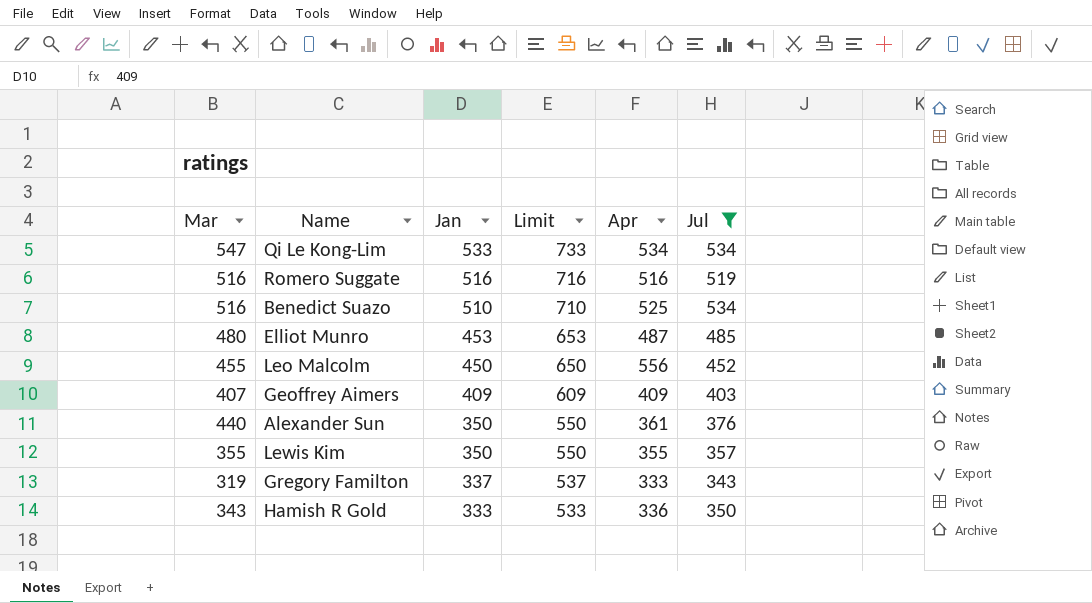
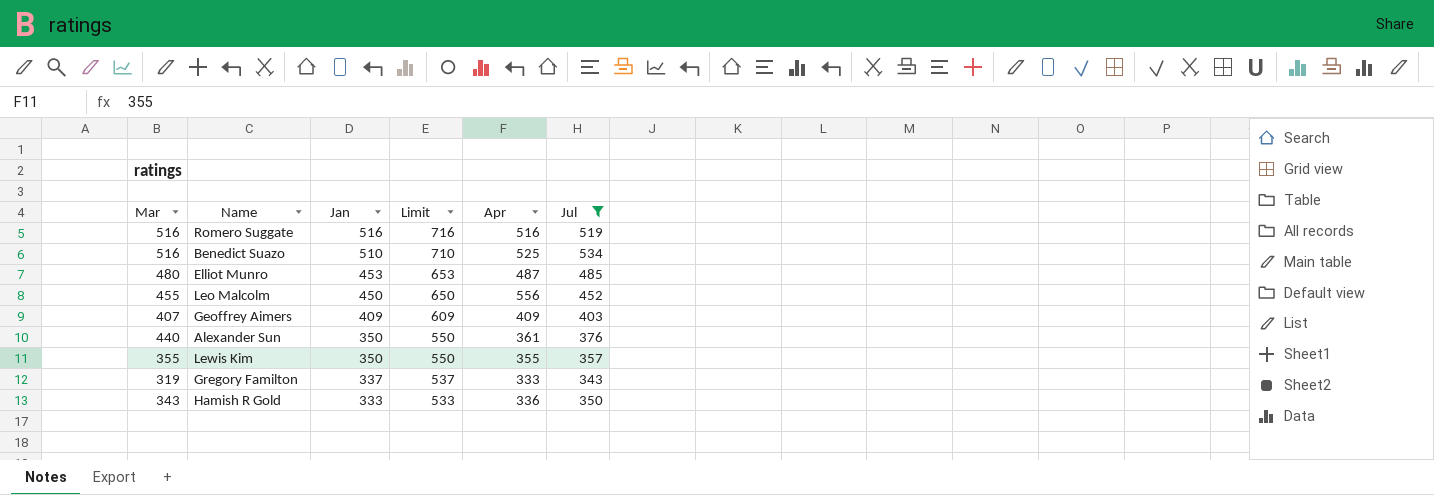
row Qi Le Kong-Lim: 547 | 533 | 733 | 534 | 534 -> none

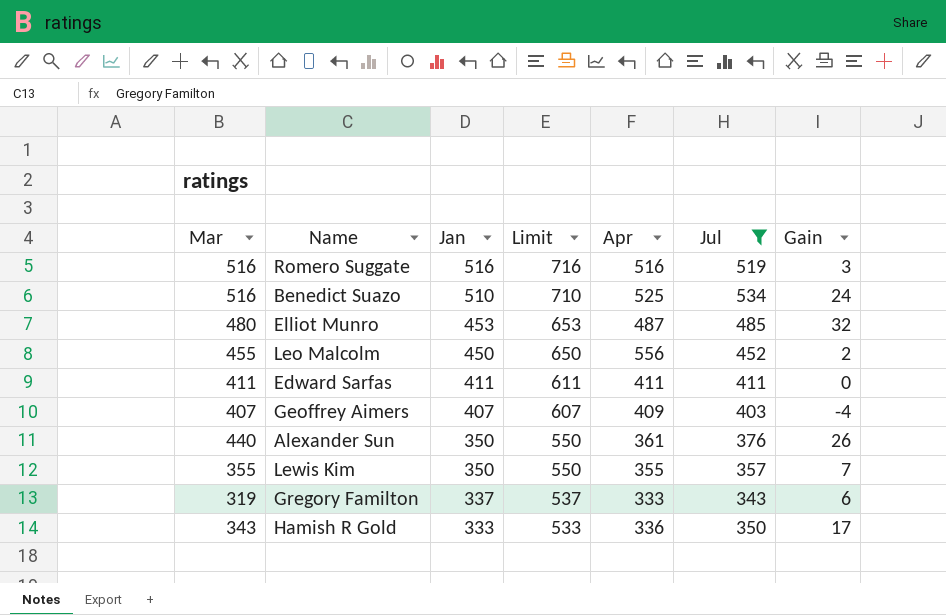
column Gain | formula: none -> [Jul] - [Jan]
row Edward Sarfas: none -> 411 | 411 | 611 | 411 | 411 | 0
Geoffrey Aimers | Jan: 409 -> 407
Geoffrey Aimers | Limit: 609 -> 607

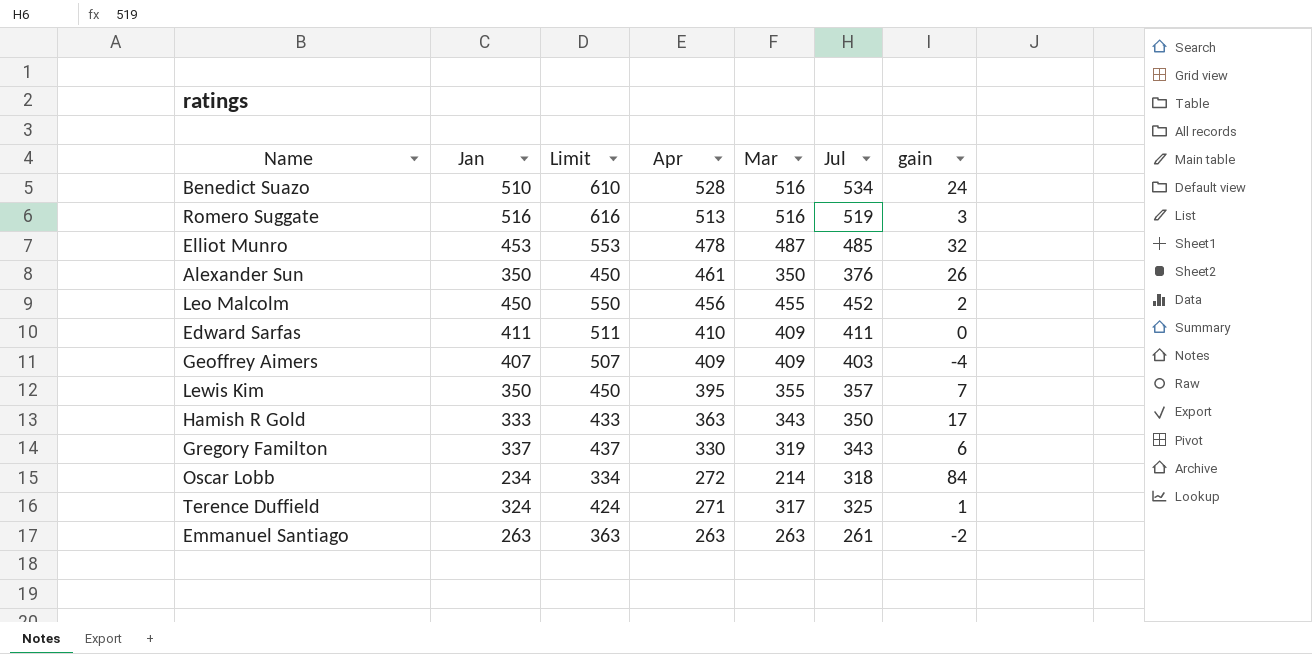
filter: Jul >= 343 -> none
row order: Jan descending -> Apr descending
column Limit | formula: [Jan] + 200 -> [Jan] + 100
column Mar | position: 1 -> 5
column name: Gain -> gain
Benedict Suazo | Apr: 525 -> 528
Romero Suggate | Apr: 516 -> 513
Elliot Munro | Apr: 487 -> 478
Elliot Munro | Mar: 480 -> 487
Alexander Sun | Apr: 361 -> 461
Alexander Sun | Mar: 440 -> 350
Leo Malcolm | Apr: 556 -> 456
Edward Sarfas | Apr: 411 -> 410
Edward Sarfas | Mar: 411 -> 409
Geoffrey Aimers | Mar: 407 -> 409
Lewis Kim | Apr: 355 -> 395
Hamish R Gold | Apr: 336 -> 363
Gregory Familton | Apr: 333 -> 330

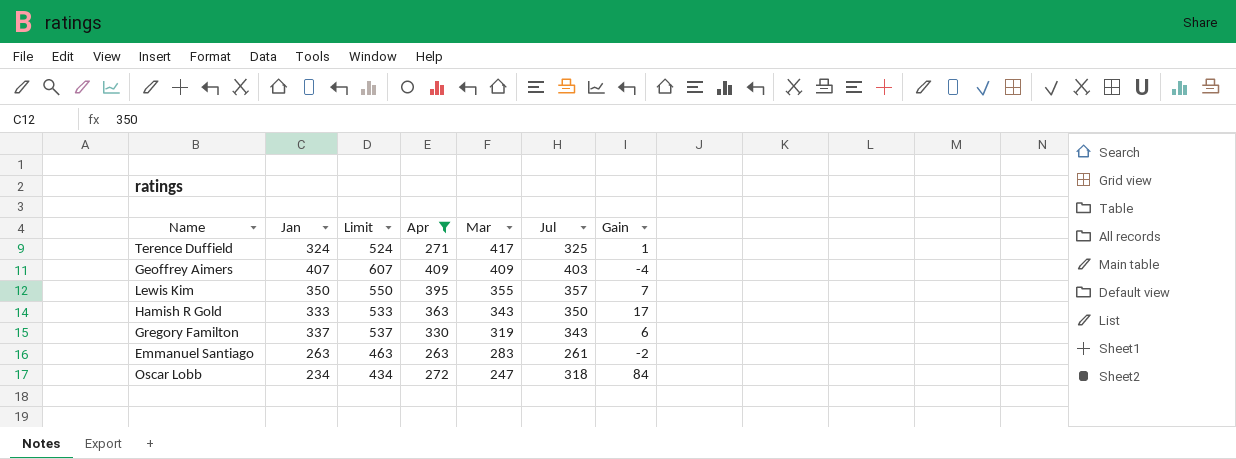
filter: none -> Apr <= 409
row order: Apr descending -> Mar descending
column Limit | formula: [Jan] + 100 -> [Jan] + 200
column name: gain -> Gain
Terence Duffield | Mar: 317 -> 417
Emmanuel Santiago | Mar: 263 -> 283
Oscar Lobb | Mar: 214 -> 247

